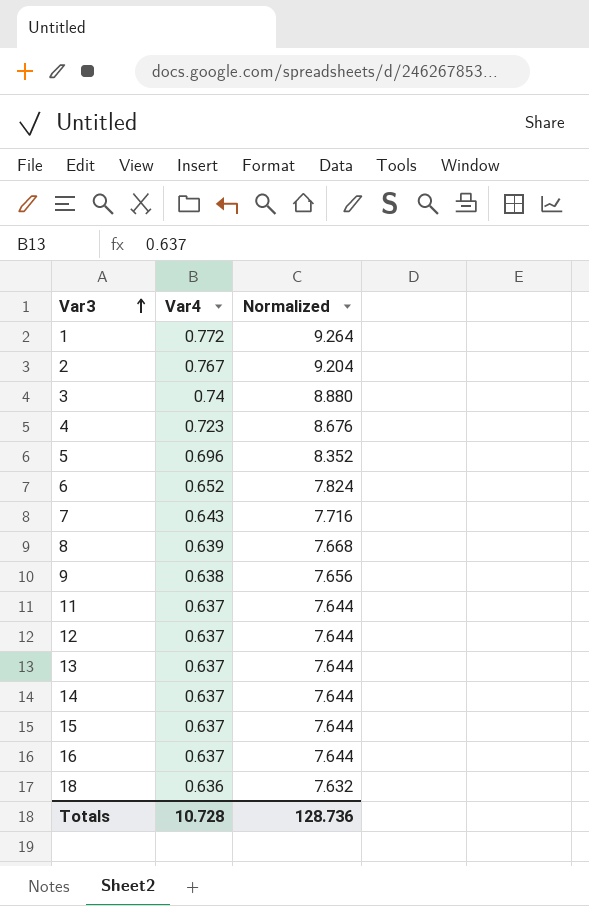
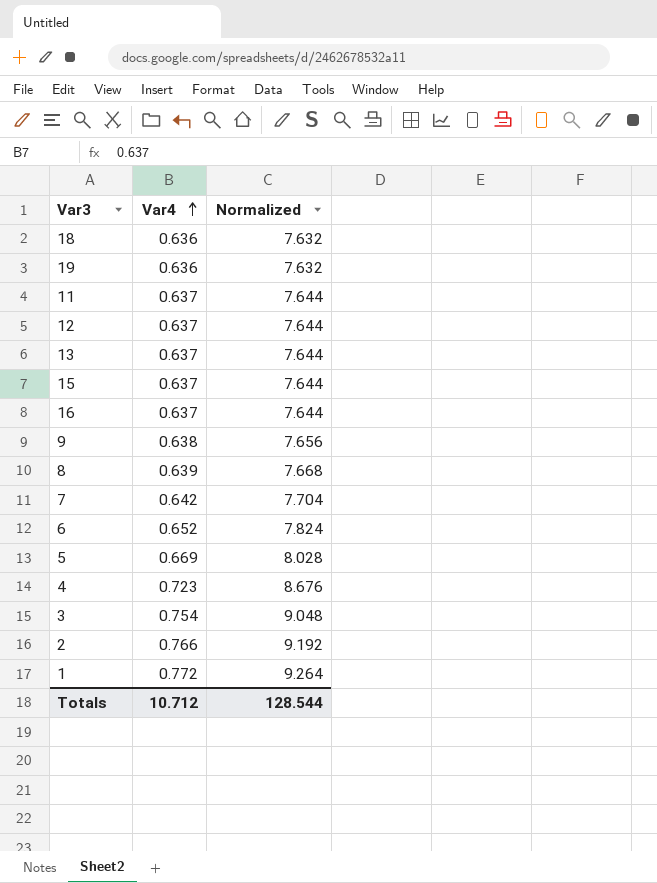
row order: Var3 ascending -> Var4 ascending
row 14: 0.637 | 7.644 -> none
row 19: none -> 0.636 | 7.632
7 | Var4: 0.643 -> 0.642
7 | Normalized: 7.716 -> 7.704
5 | Var4: 0.696 -> 0.669
5 | Normalized: 8.352 -> 8.028
3 | Var4: 0.74 -> 0.754
3 | Normalized: 8.880 -> 9.048
2 | Var4: 0.767 -> 0.766
2 | Normalized: 9.204 -> 9.192
Totals | Var4: 10.728 -> 10.712
Totals | Normalized: 128.736 -> 128.544

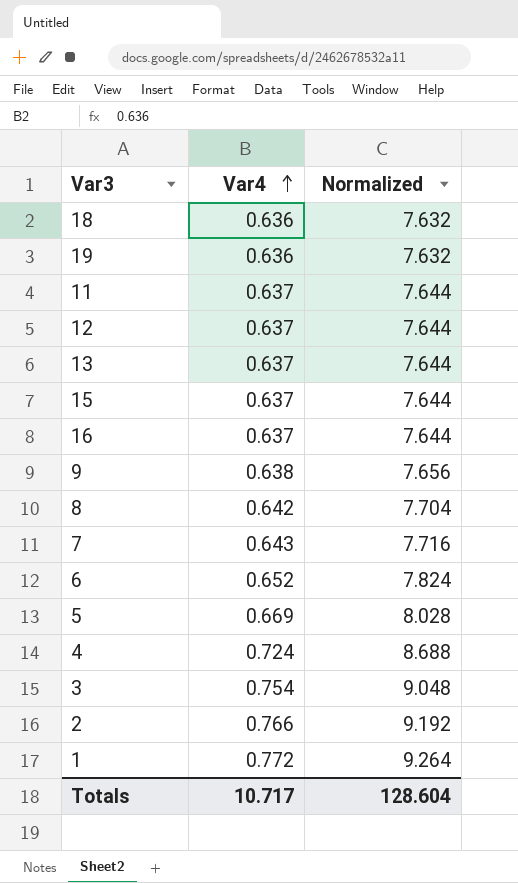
8 | Var4: 0.639 -> 0.642
8 | Normalized: 7.668 -> 7.704
7 | Var4: 0.642 -> 0.643
7 | Normalized: 7.704 -> 7.716
4 | Var4: 0.723 -> 0.724
4 | Normalized: 8.676 -> 8.688
Totals | Var4: 10.712 -> 10.717
Totals | Normalized: 128.544 -> 128.604

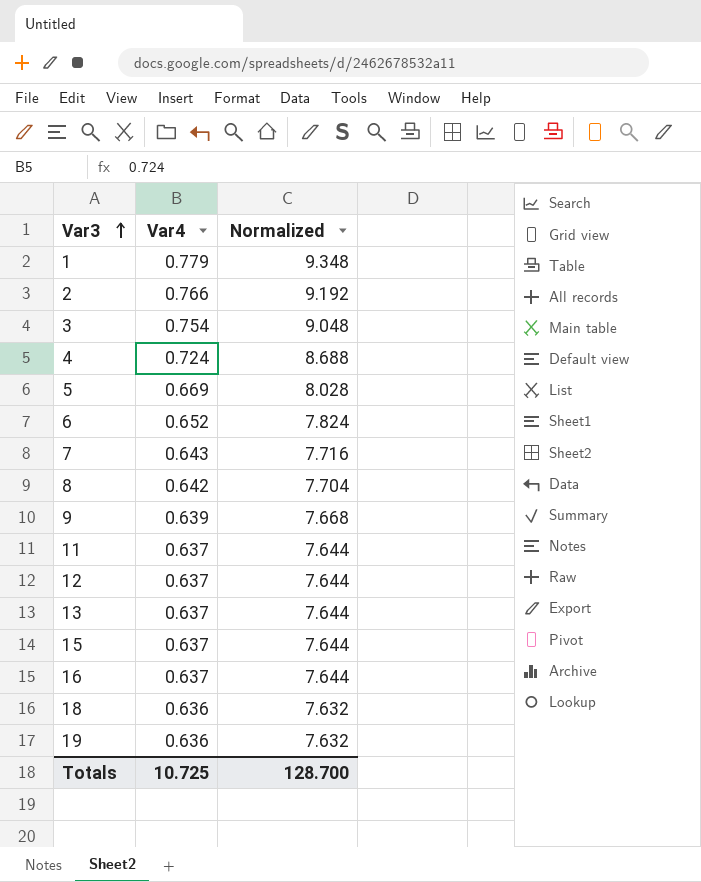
row order: Var4 ascending -> Var3 ascending
1 | Var4: 0.772 -> 0.779
1 | Normalized: 9.264 -> 9.348
9 | Var4: 0.638 -> 0.639
9 | Normalized: 7.656 -> 7.668
Totals | Var4: 10.717 -> 10.725
Totals | Normalized: 128.604 -> 128.700

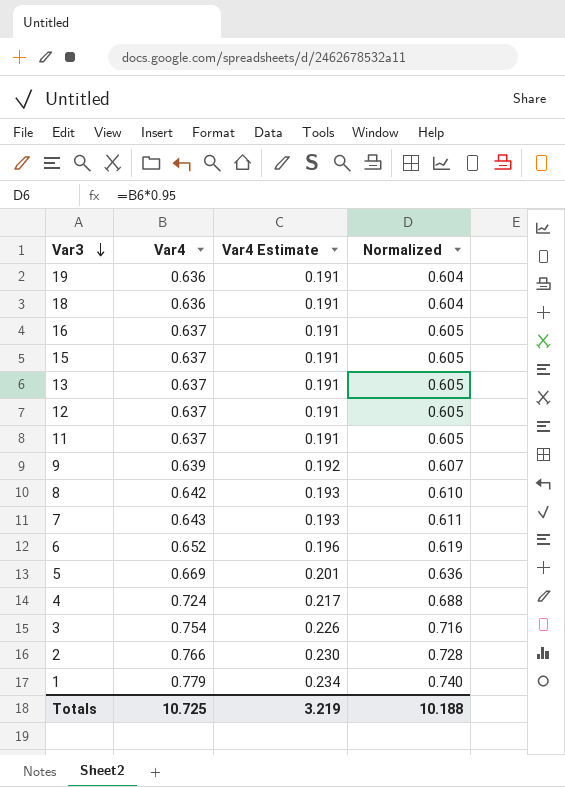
row order: Var3 ascending -> Var3 descending
column Var4 Estimate | formula: none -> [Var4] * 0.3
column Normalized | formula: [Var4] * 12 -> [Var4] * 0.95
Totals | Normalized: 128.700 -> 10.188

